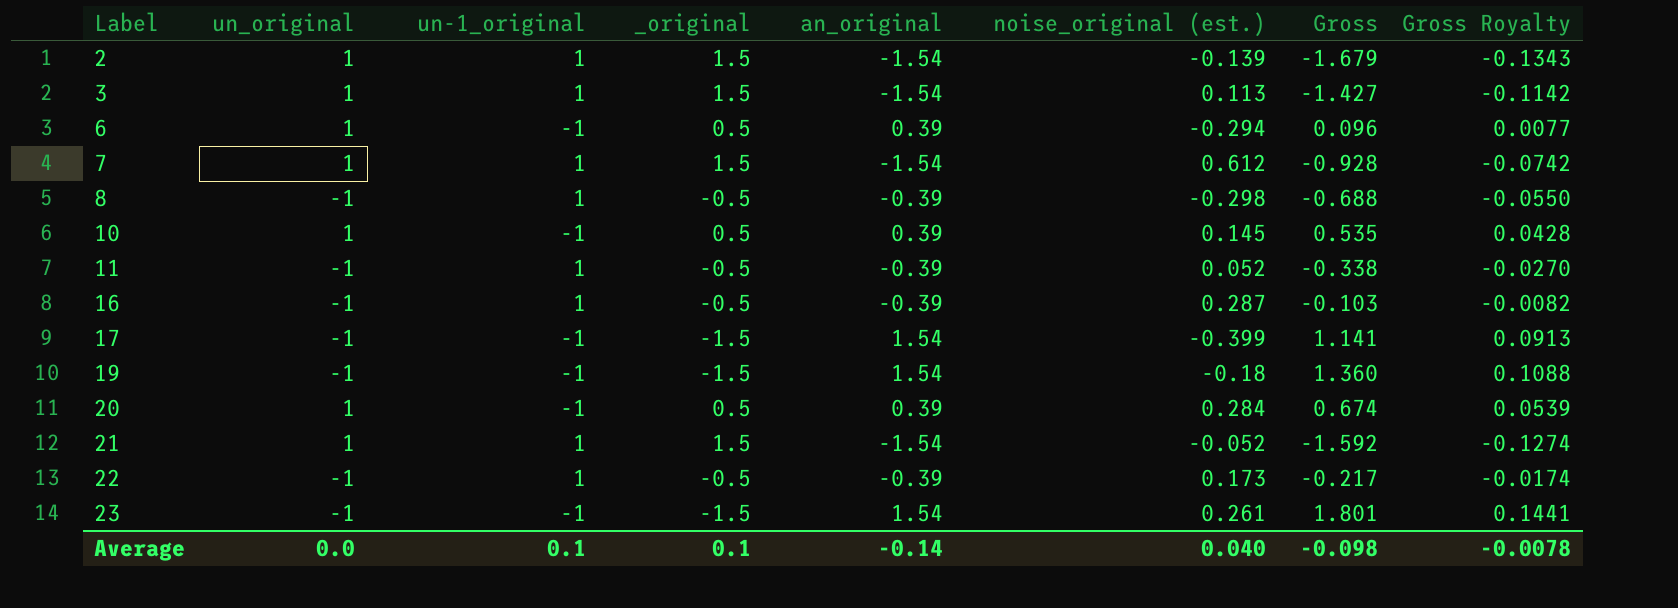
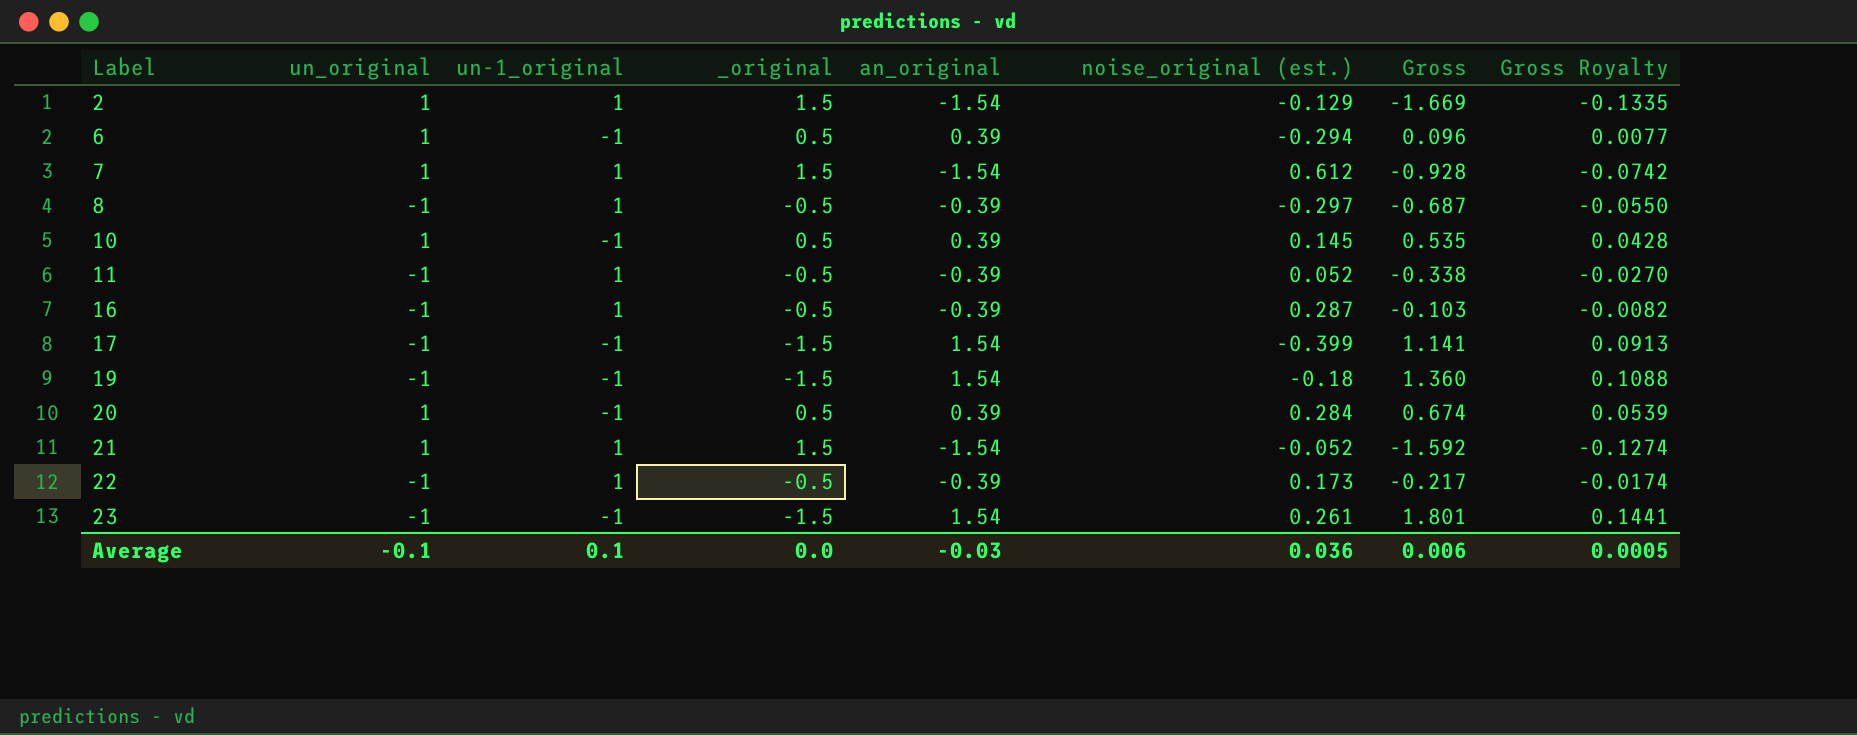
row 3: 1 | 1 | 1.5 | -1.54 | 0.113 | -1.427 | -0.1142 -> none
2 | noise_original (est.): -0.139 -> -0.129
2 | Gross: -1.679 -> -1.669
2 | Gross Royalty: -0.1343 -> -0.1335
8 | noise_original (est.): -0.298 -> -0.297
8 | Gross: -0.688 -> -0.687
Average | un_original: 0.0 -> -0.1
Average | _original: 0.1 -> 0.0
Average | an_original: -0.14 -> -0.03
Average | noise_original (est.): 0.040 -> 0.036
Average | Gross: -0.098 -> 0.006
Average | Gross Royalty: -0.0078 -> 0.0005

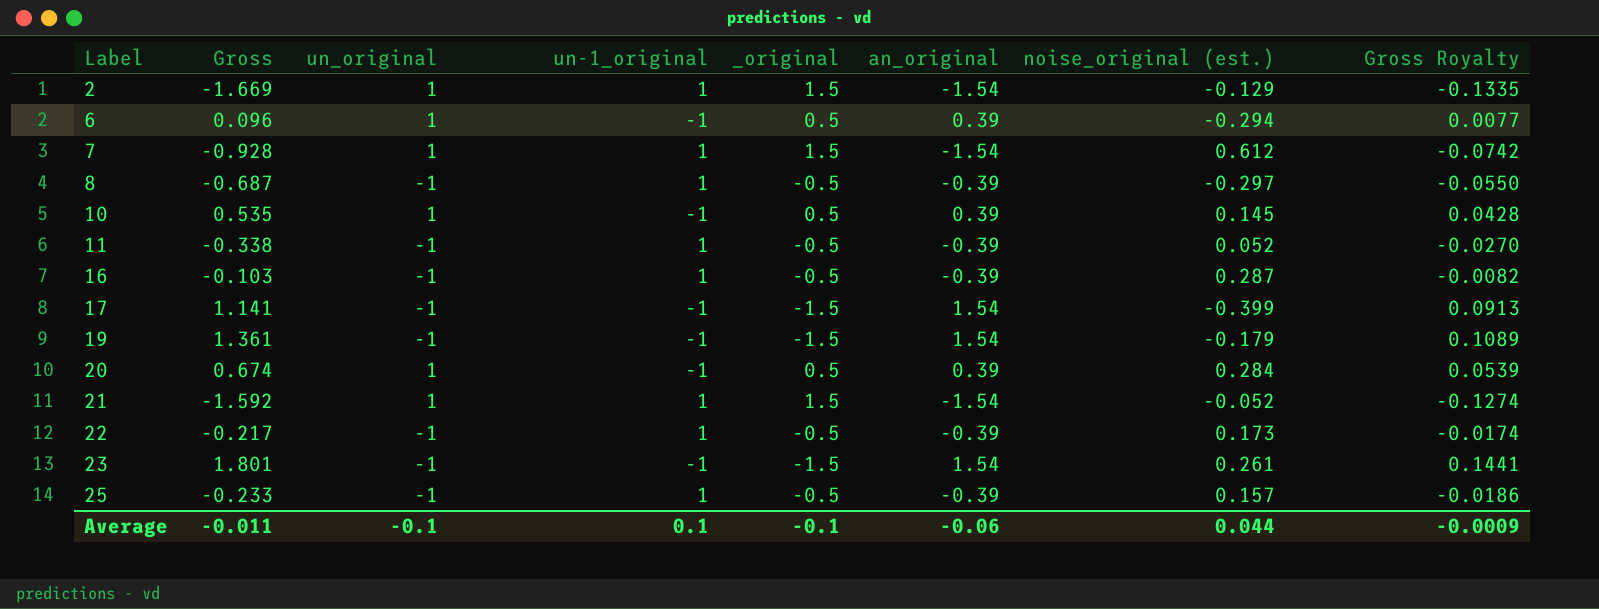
column Gross | position: 7 -> 2
19 | Gross: 1.360 -> 1.361
19 | noise_original (est.): -0.18 -> -0.179
19 | Gross Royalty: 0.1088 -> 0.1089
row 25: none -> -0.233 | -1 | 1 | -0.5 | -0.39 | 0.157 | -0.0186
Average | Gross: 0.006 -> -0.011
Average | _original: 0.0 -> -0.1
Average | an_original: -0.03 -> -0.06
Average | noise_original (est.): 0.036 -> 0.044
Average | Gross Royalty: 0.0005 -> -0.0009

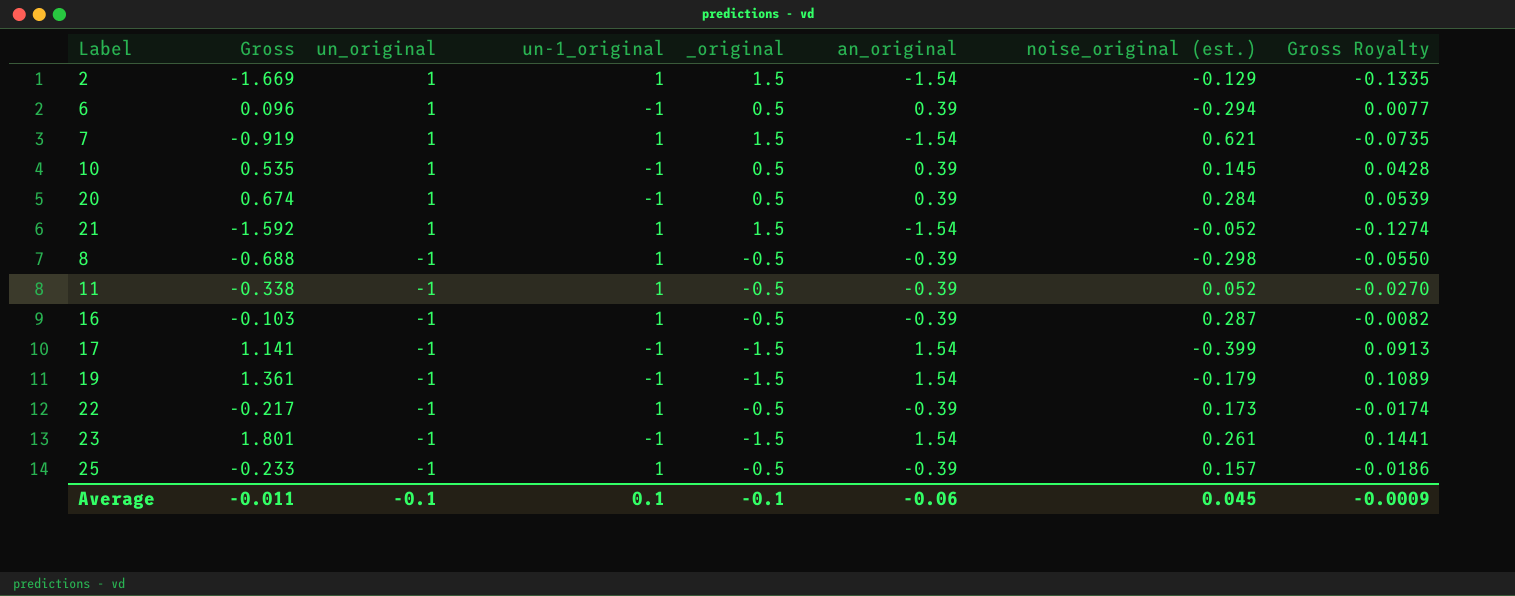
row order: Label ascending -> un_original descending
7 | Gross: -0.928 -> -0.919
7 | noise_original (est.): 0.612 -> 0.621
7 | Gross Royalty: -0.0742 -> -0.0735
8 | Gross: -0.687 -> -0.688
8 | noise_original (est.): -0.297 -> -0.298
Average | noise_original (est.): 0.044 -> 0.045

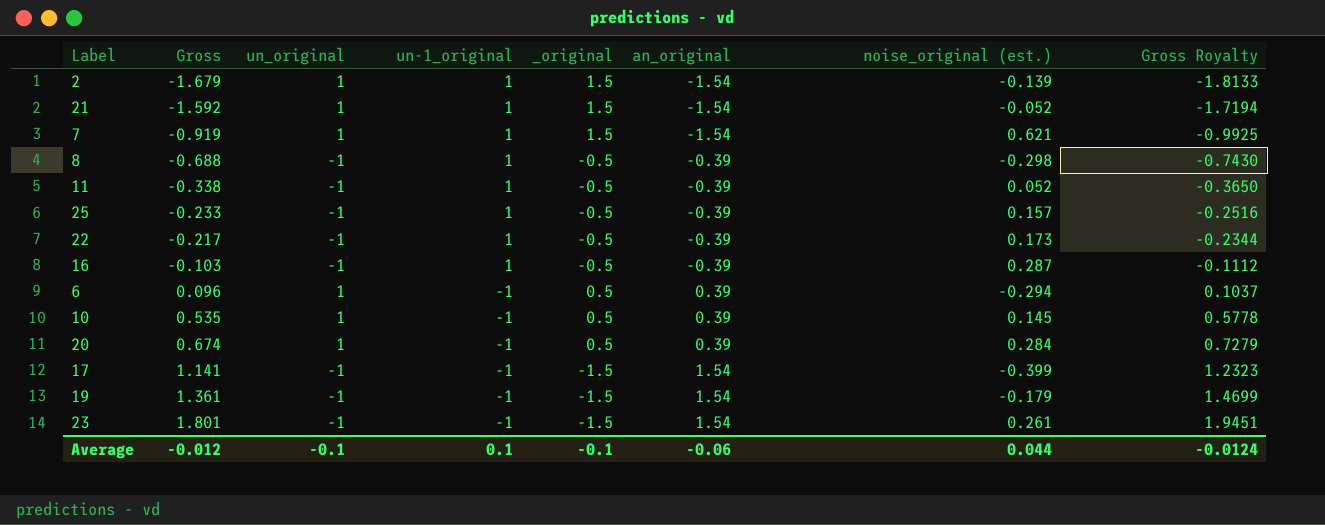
row order: un_original descending -> Gross ascending
column Gross Royalty | formula: [Gross] * 0.08 -> [Gross] * 1.08
2 | Gross: -1.669 -> -1.679
2 | noise_original (est.): -0.129 -> -0.139
Average | Gross: -0.011 -> -0.012
Average | noise_original (est.): 0.045 -> 0.044
Average | Gross Royalty: -0.0009 -> -0.0124

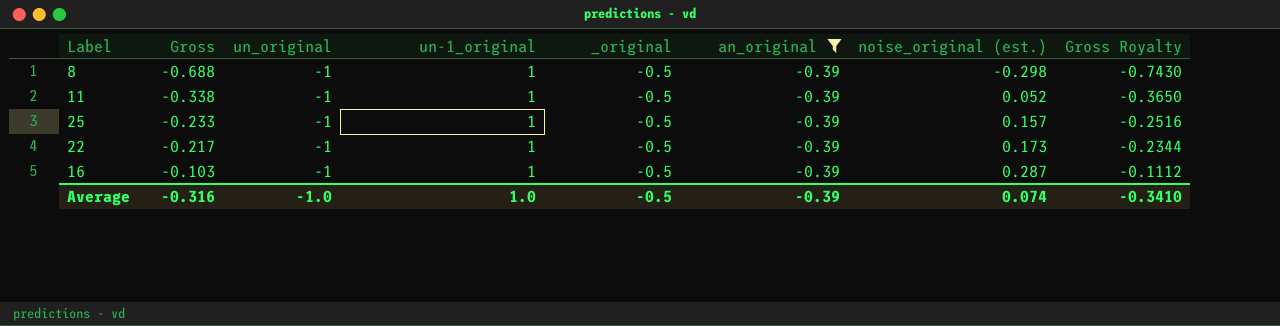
filter: none -> an_original = -0.39
Average | Gross: -0.012 -> -0.316
Average | un_original: -0.1 -> -1.0
Average | un-1_original: 0.1 -> 1.0
Average | _original: -0.1 -> -0.5
Average | an_original: -0.06 -> -0.39
Average | noise_original (est.): 0.044 -> 0.074
Average | Gross Royalty: -0.0124 -> -0.3410

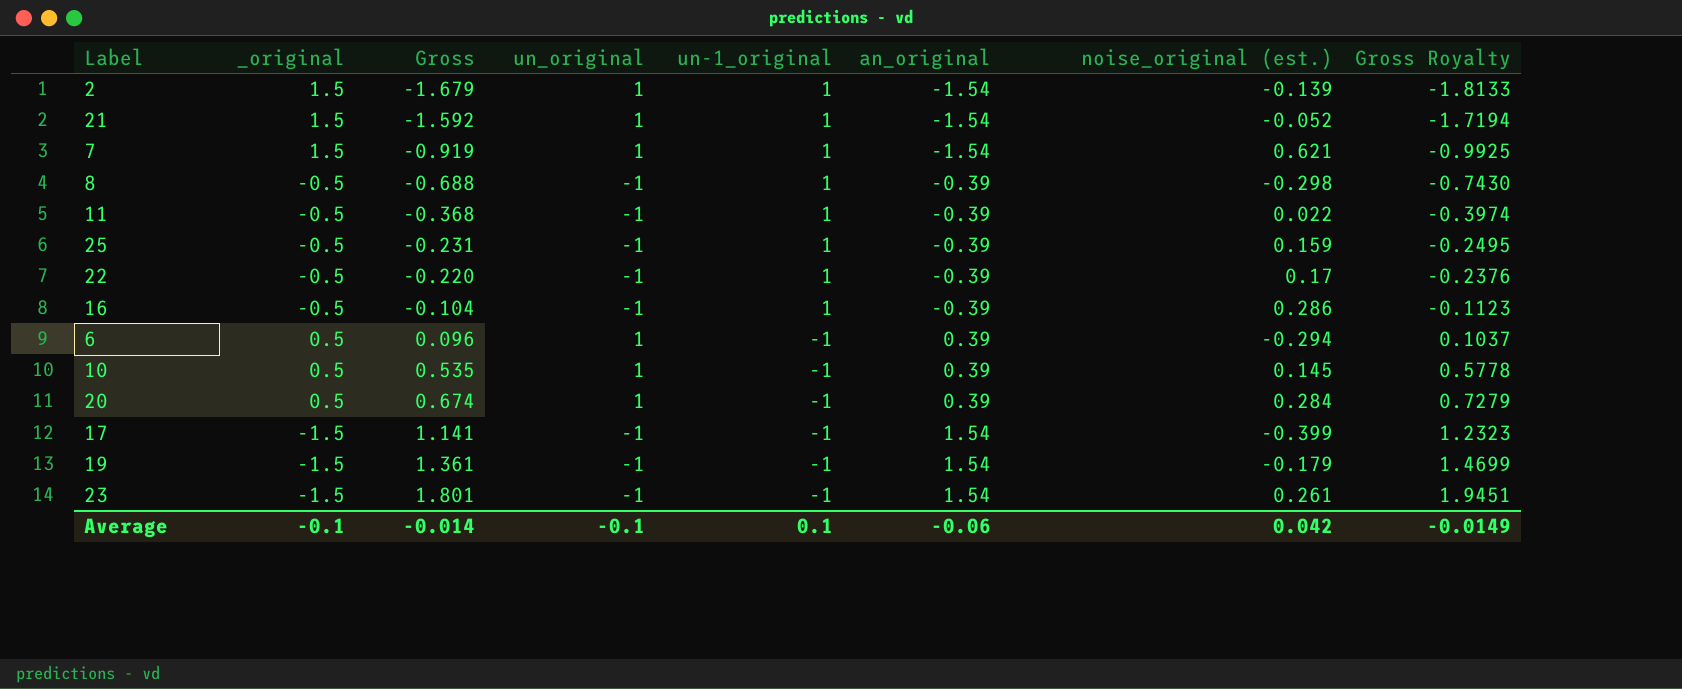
filter: an_original = -0.39 -> none
column _original | position: 5 -> 2
11 | Gross: -0.338 -> -0.368
11 | noise_original (est.): 0.052 -> 0.022
11 | Gross Royalty: -0.3650 -> -0.3974
25 | Gross: -0.233 -> -0.231
25 | noise_original (est.): 0.157 -> 0.159
25 | Gross Royalty: -0.2516 -> -0.2495
22 | Gross: -0.217 -> -0.220
22 | noise_original (est.): 0.173 -> 0.17
22 | Gross Royalty: -0.2344 -> -0.2376
16 | Gross: -0.103 -> -0.104
16 | noise_original (est.): 0.287 -> 0.286
16 | Gross Royalty: -0.1112 -> -0.1123
Average | _original: -0.5 -> -0.1
Average | Gross: -0.316 -> -0.014
Average | un_original: -1.0 -> -0.1
Average | un-1_original: 1.0 -> 0.1
Average | an_original: -0.39 -> -0.06
Average | noise_original (est.): 0.074 -> 0.042
Average | Gross Royalty: -0.3410 -> -0.0149

